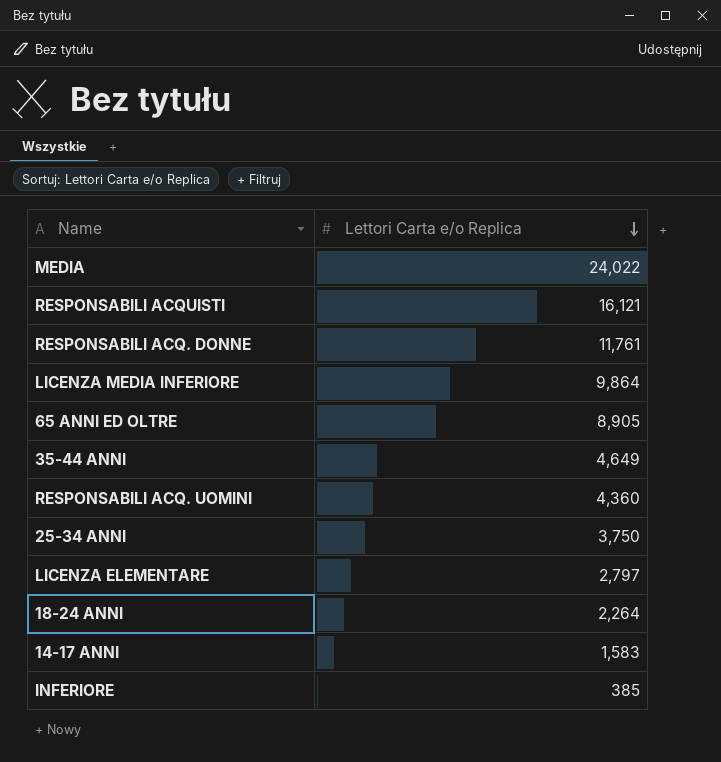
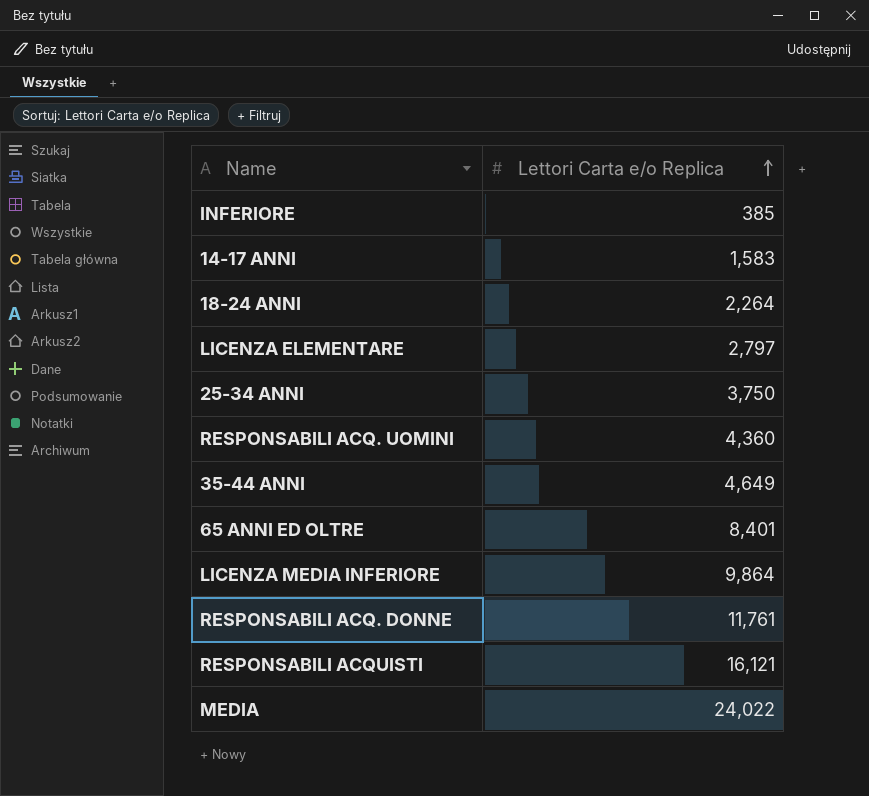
row order: Lettori Carta e/o Replica descending -> Lettori Carta e/o Replica ascending
65 ANNI ED OLTRE | Lettori Carta e/o Replica: 8,905 -> 8,401

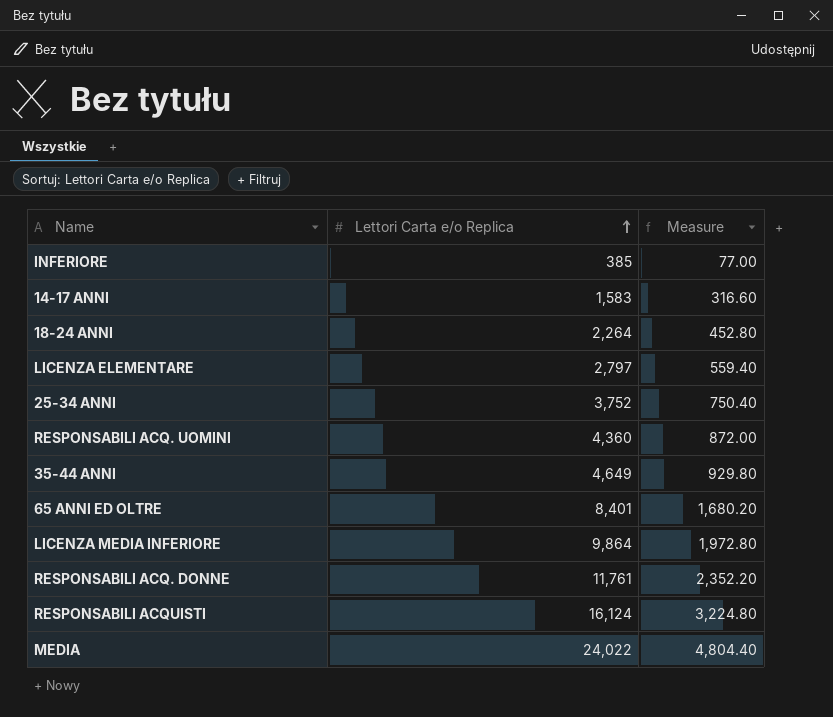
column Measure | formula: none -> [Lettori Carta e/o Replica] * 0.2
25-34 ANNI | Lettori Carta e/o Replica: 3,750 -> 3,752
RESPONSABILI ACQUISTI | Lettori Carta e/o Replica: 16,121 -> 16,124

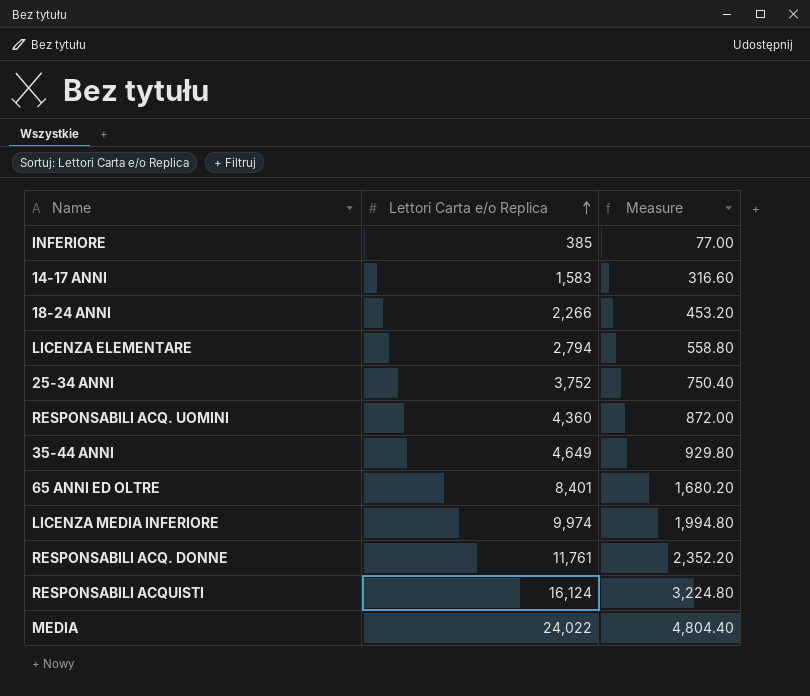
18-24 ANNI | Lettori Carta e/o Replica: 2,264 -> 2,266
18-24 ANNI | Measure: 452.80 -> 453.20
LICENZA ELEMENTARE | Lettori Carta e/o Replica: 2,797 -> 2,794
LICENZA ELEMENTARE | Measure: 559.40 -> 558.80
LICENZA MEDIA INFERIORE | Lettori Carta e/o Replica: 9,864 -> 9,974
LICENZA MEDIA INFERIORE | Measure: 1,972.80 -> 1,994.80

